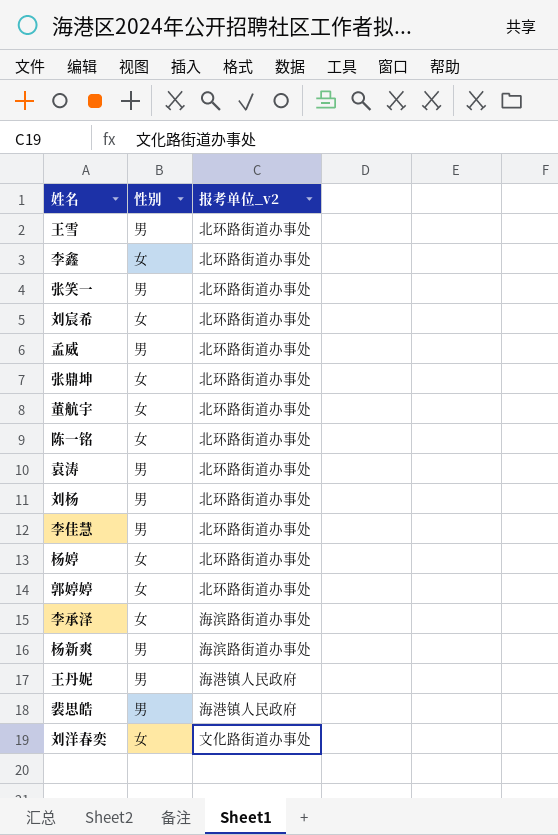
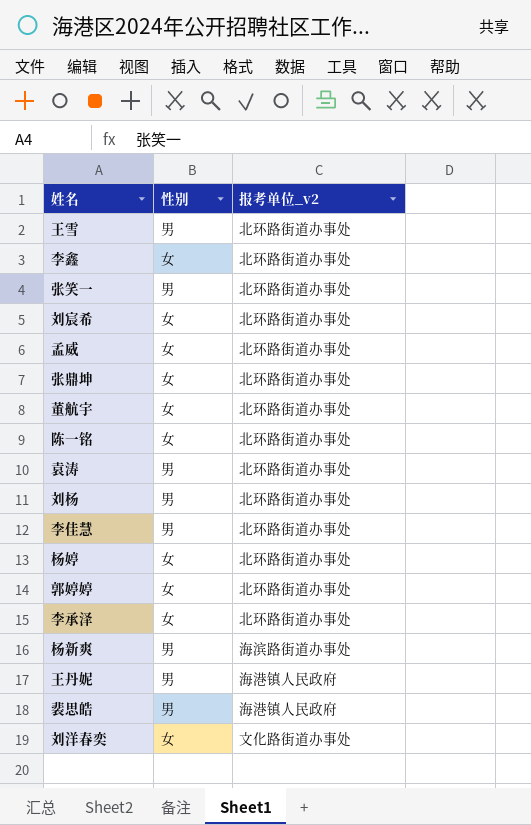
孟威 | 性别: 男 -> 女
李承泽 | 报考单位_v2: 海滨路街道办事处 -> 北环路街道办事处

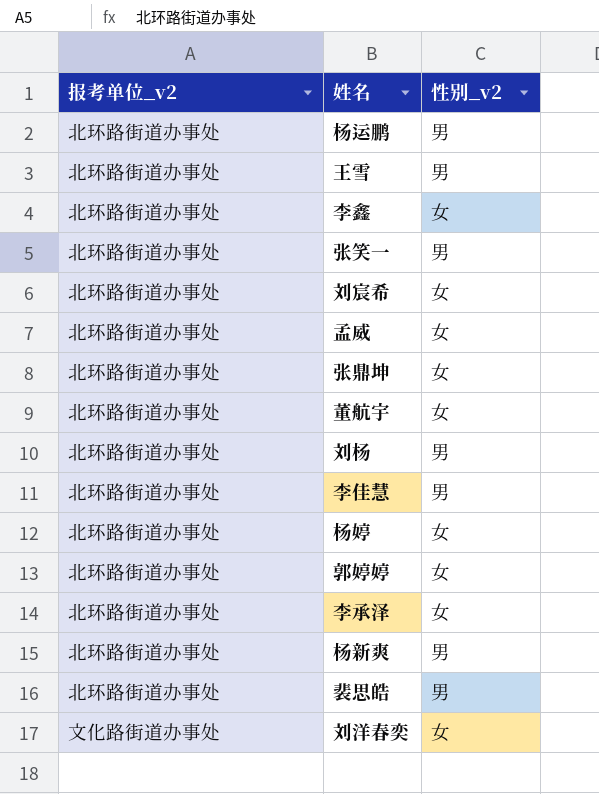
column 报考单位_v2 | position: 3 -> 1
column name: 性别 -> 性别_v2
row 陈一铭: 女 | 北环路街道办事处 -> none
row 袁涛: 男 | 北环路街道办事处 -> none
row 王丹妮: 男 | 海港镇人民政府 -> none
row 杨运鹏: none -> 北环路街道办事处 | 男
杨新爽 | 报考单位_v2: 海滨路街道办事处 -> 北环路街道办事处
裴思皓 | 报考单位_v2: 海港镇人民政府 -> 北环路街道办事处

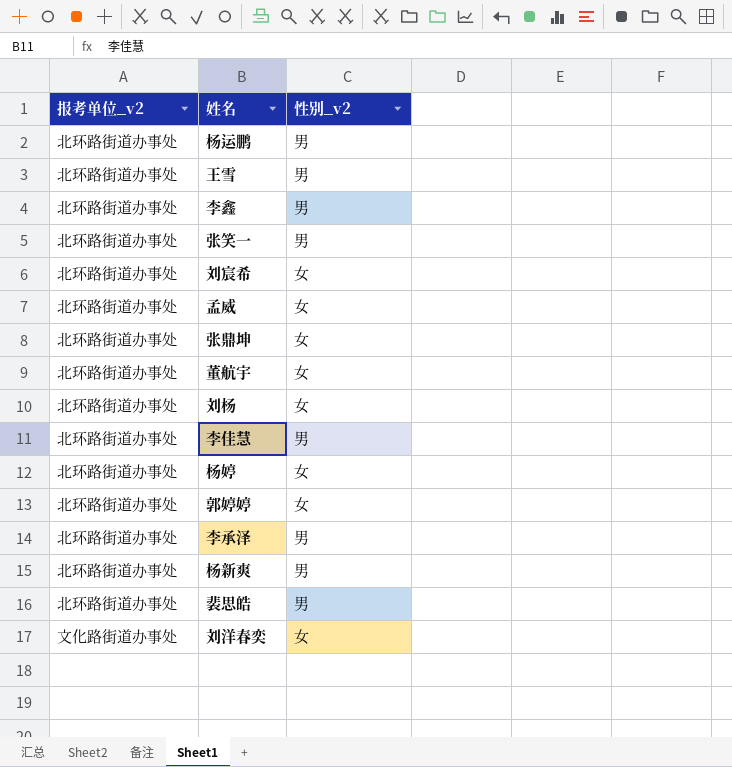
李鑫 | 性别_v2: 女 -> 男
刘杨 | 性别_v2: 男 -> 女
李承泽 | 性别_v2: 女 -> 男

